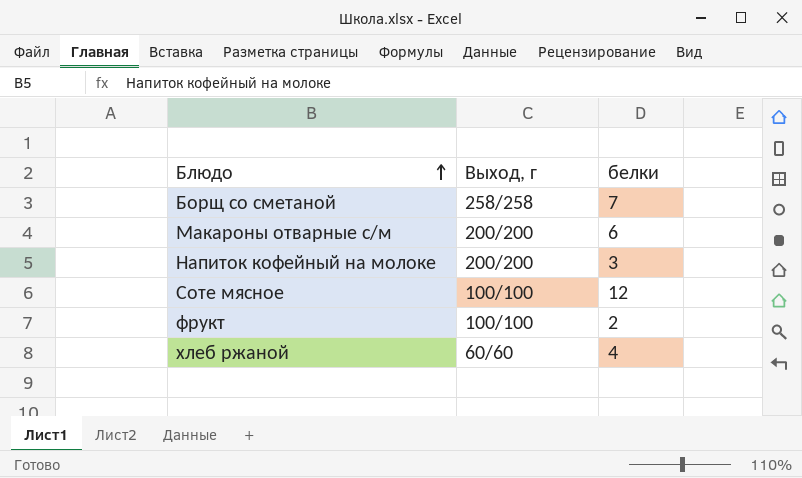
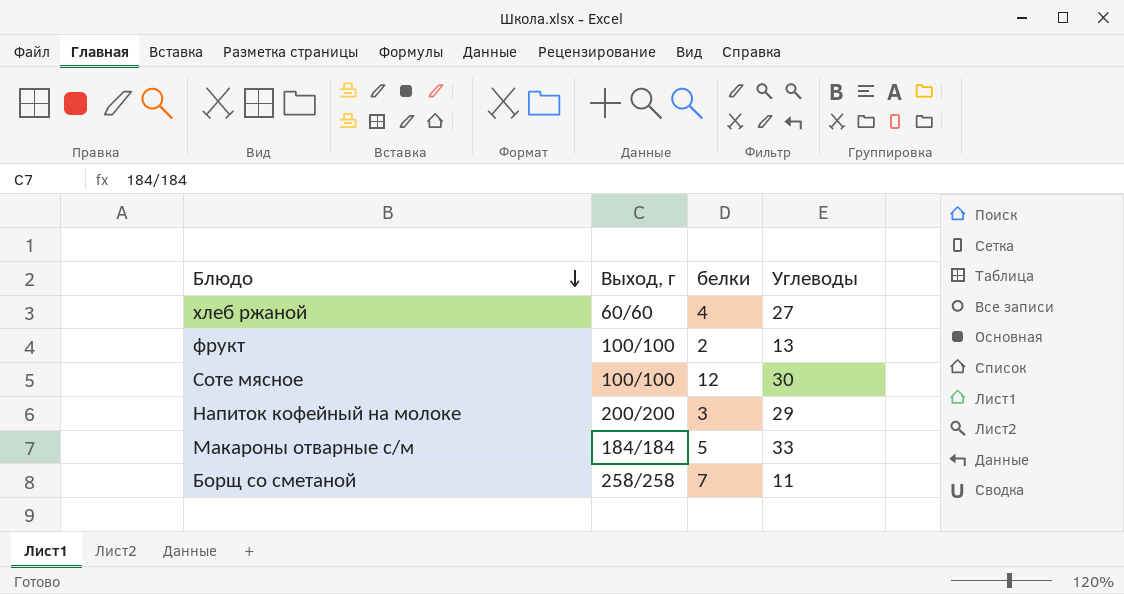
row order: Блюдо ascending -> Блюдо descending
column Углеводы | position: none -> 4
Макароны отварные с/м | Выход, г: 200/200 -> 184/184
Макароны отварные с/м | белки: 6 -> 5

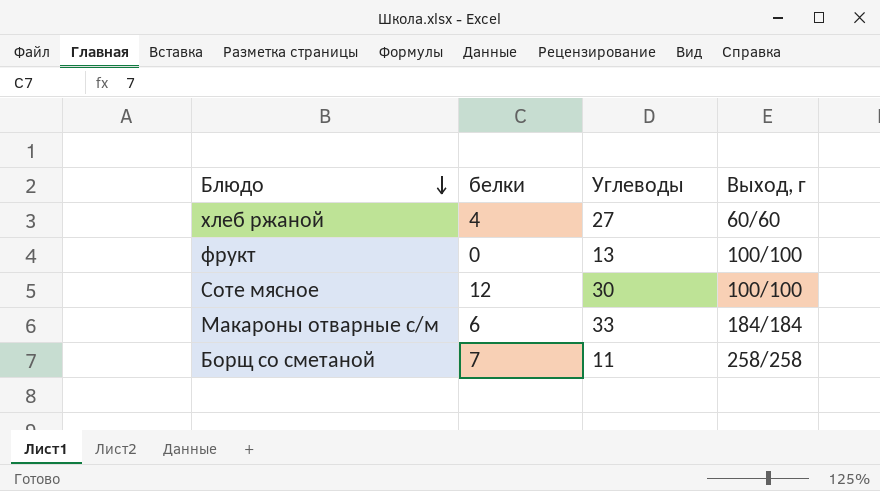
column Выход, г | position: 2 -> 4
row Напиток кофейный на молоке: 200/200 | 3 | 29 -> none
фрукт | белки: 2 -> 0
Макароны отварные с/м | белки: 5 -> 6

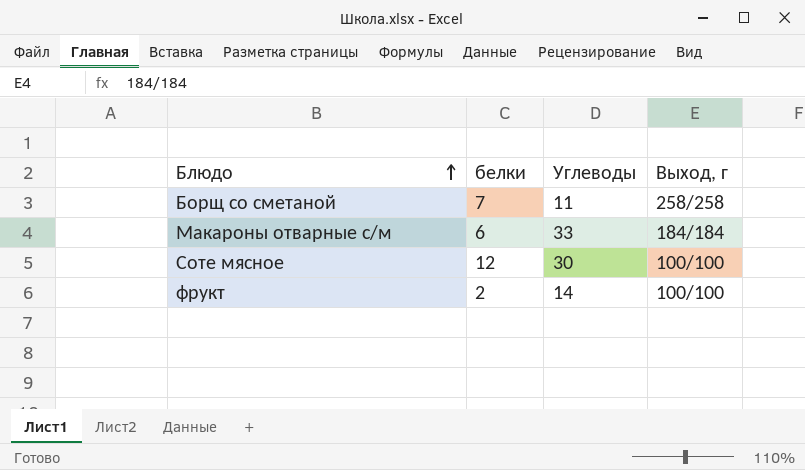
row order: Блюдо descending -> Блюдо ascending
row хлеб ржаной: 4 | 27 | 60/60 -> none
фрукт | белки: 0 -> 2
фрукт | Углеводы: 13 -> 14

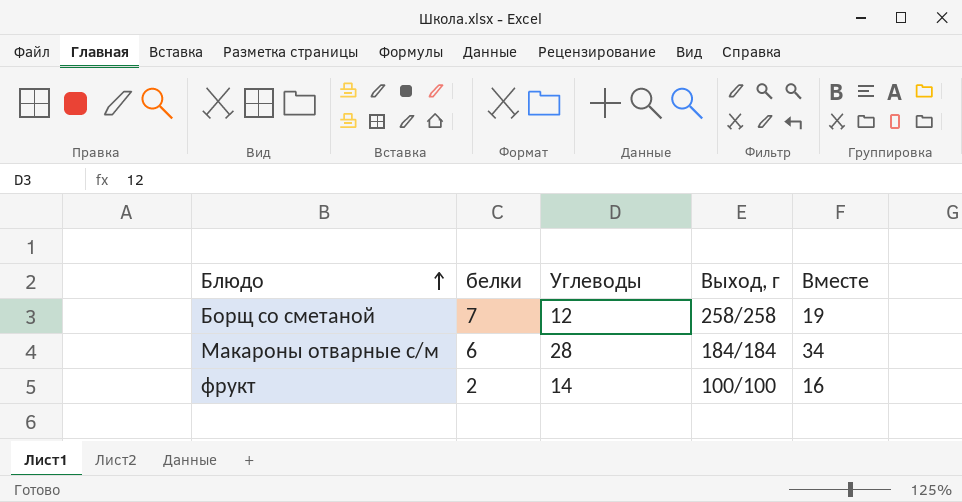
column Вместе | formula: none -> [белки] + [Углеводы]
row Соте мясное: 12 | 30 | 100/100 -> none
Борщ со сметаной | Углеводы: 11 -> 12
Макароны отварные с/м | Углеводы: 33 -> 28

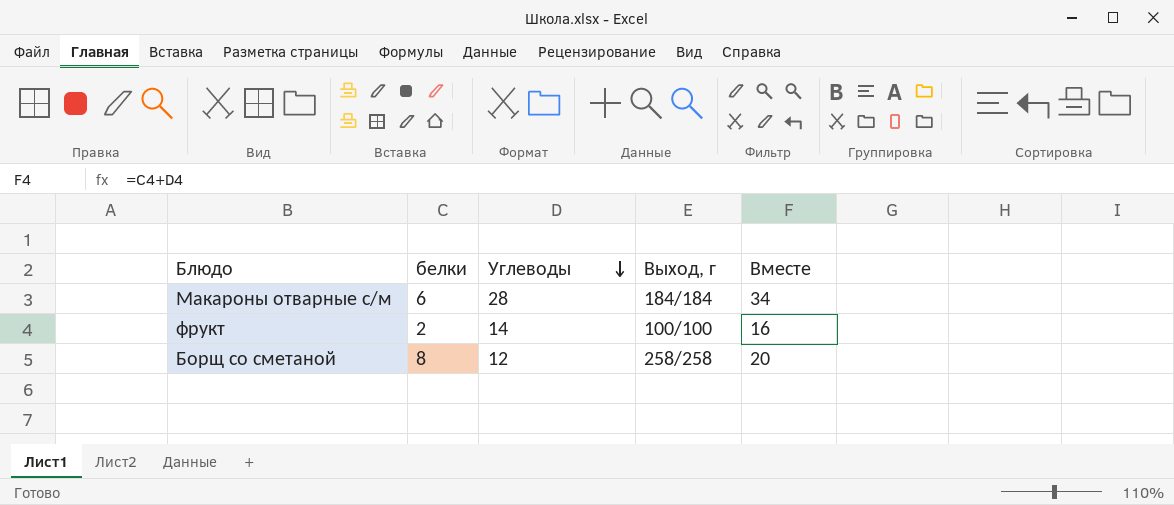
row order: Блюдо ascending -> Углеводы descending
Борщ со сметаной | белки: 7 -> 8
Борщ со сметаной | Вместе: 19 -> 20

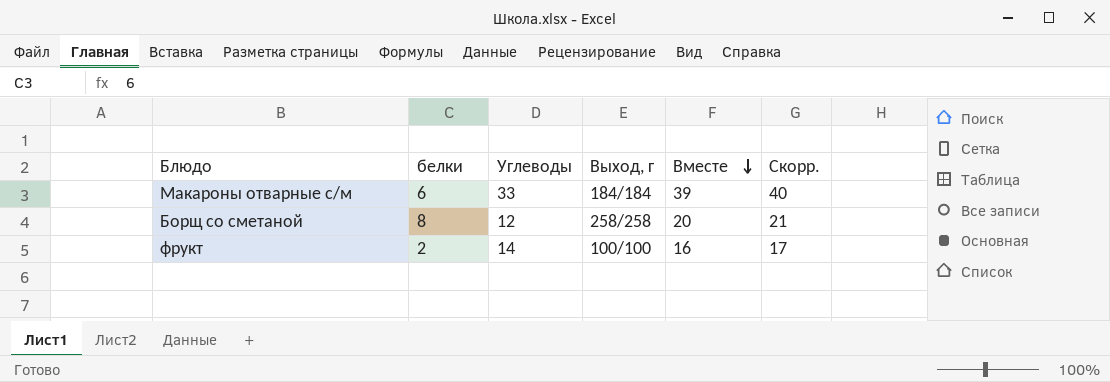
row order: Углеводы descending -> Вместе descending
column Скорр. | formula: none -> [Вместе] + 1
Макароны отварные с/м | Углеводы: 28 -> 33
Макароны отварные с/м | Вместе: 34 -> 39

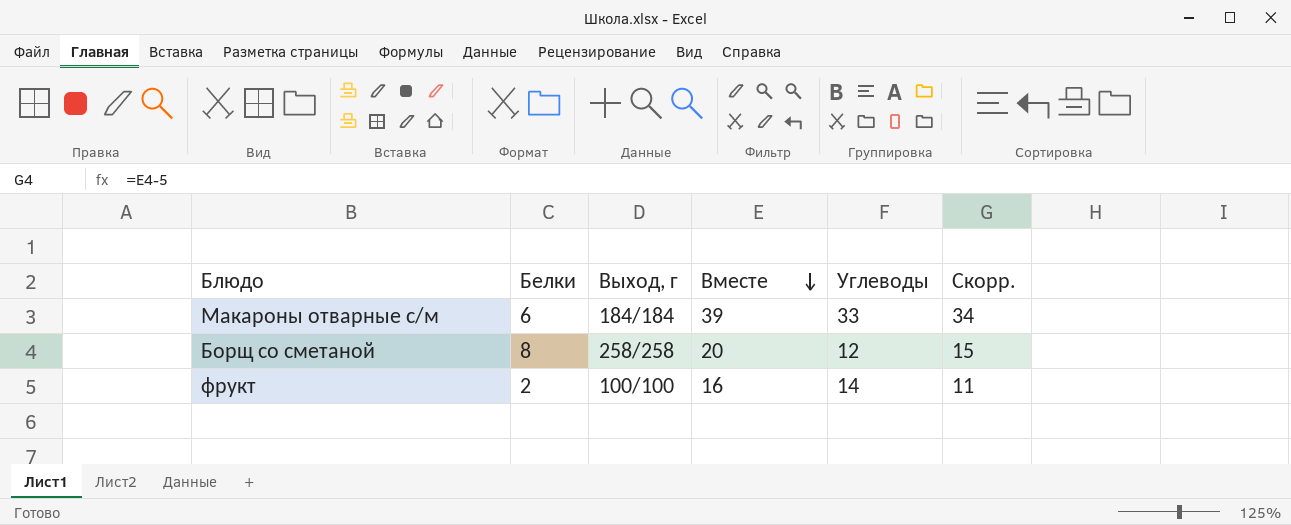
column name: белки -> Белки
column Углеводы | position: 3 -> 5
column Скорр. | formula: [Вместе] + 1 -> [Вместе] - 5

